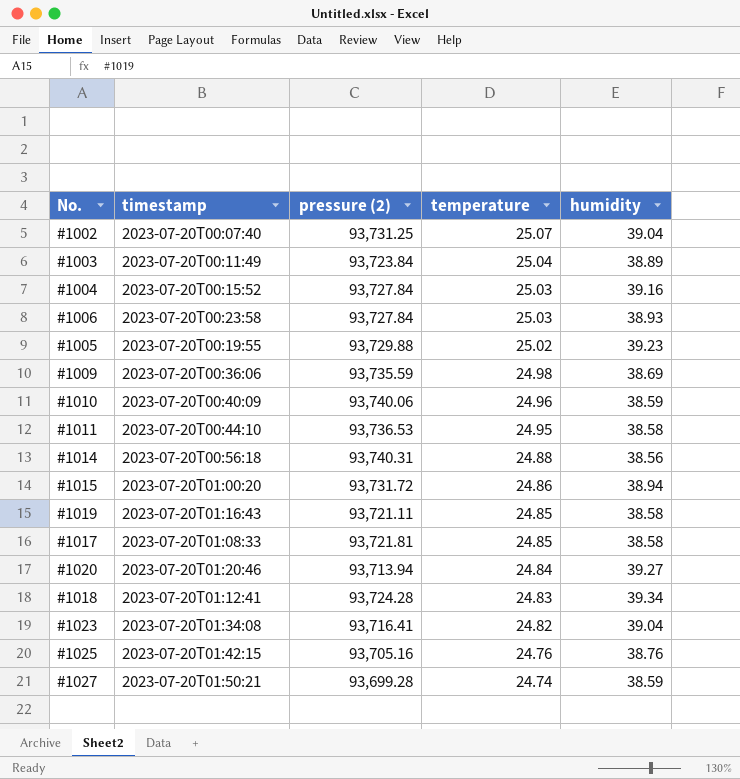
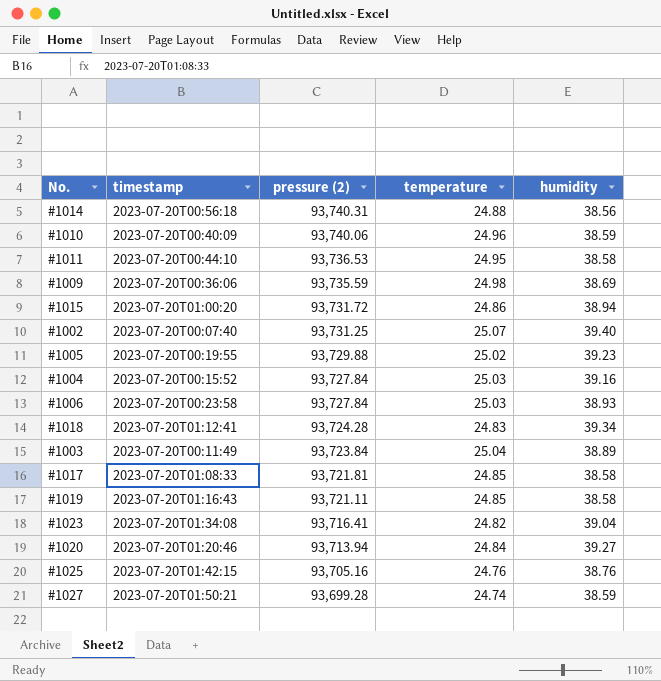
row order: temperature descending -> pressure (2) descending
#1002 | humidity: 39.04 -> 39.40

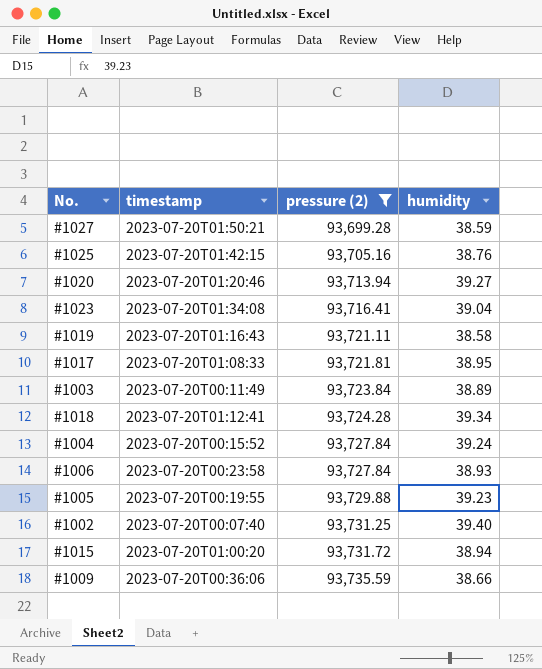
filter: none -> pressure (2) <= 93,735.59
row order: pressure (2) descending -> pressure (2) ascending
column temperature | position: 4 -> none
#1017 | humidity: 38.58 -> 38.95
#1004 | humidity: 39.16 -> 39.24
#1009 | humidity: 38.69 -> 38.66

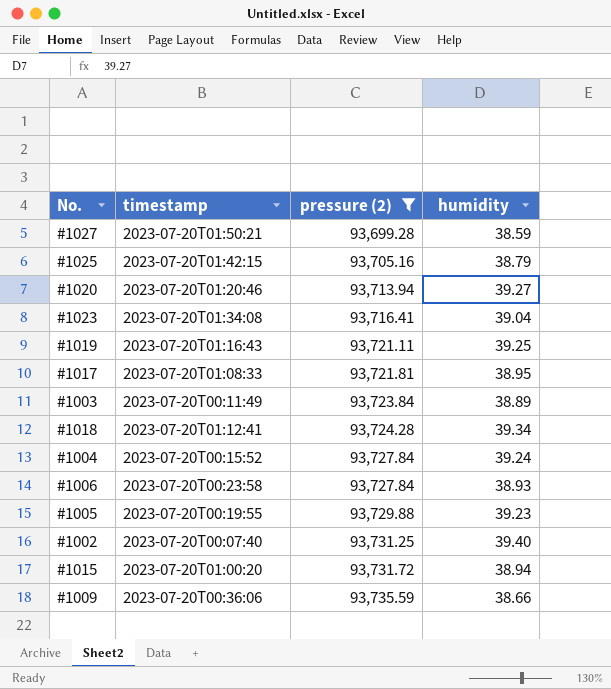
#1025 | humidity: 38.76 -> 38.79
#1019 | humidity: 38.58 -> 39.25

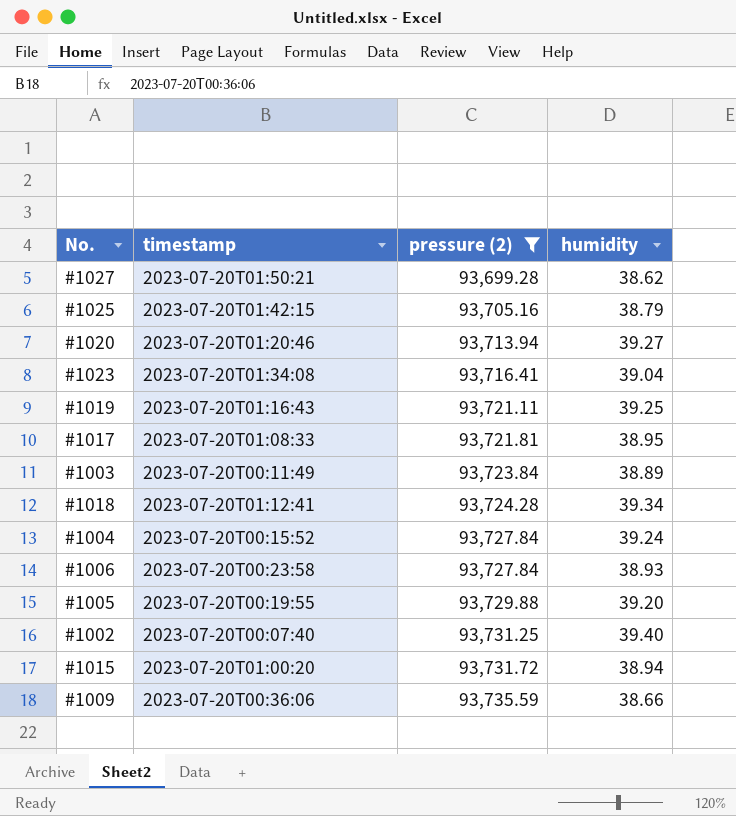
#1027 | humidity: 38.59 -> 38.62
#1005 | humidity: 39.23 -> 39.20

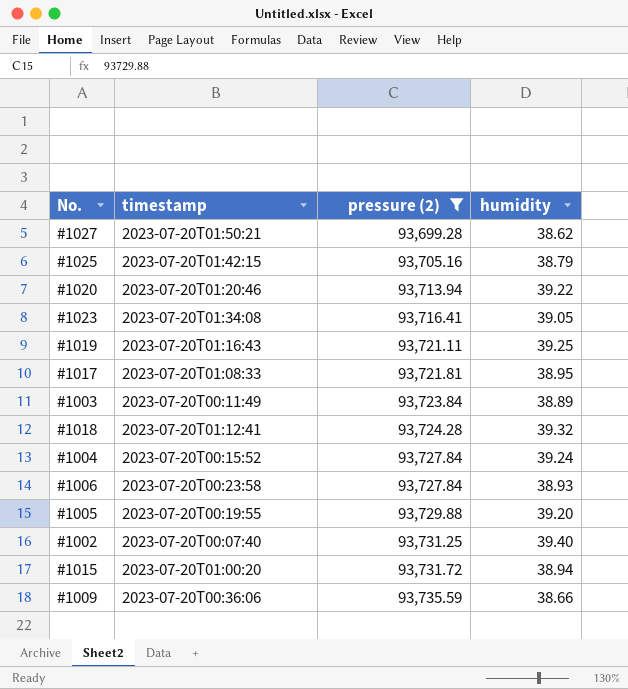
#1020 | humidity: 39.27 -> 39.22
#1023 | humidity: 39.04 -> 39.05
#1018 | humidity: 39.34 -> 39.32

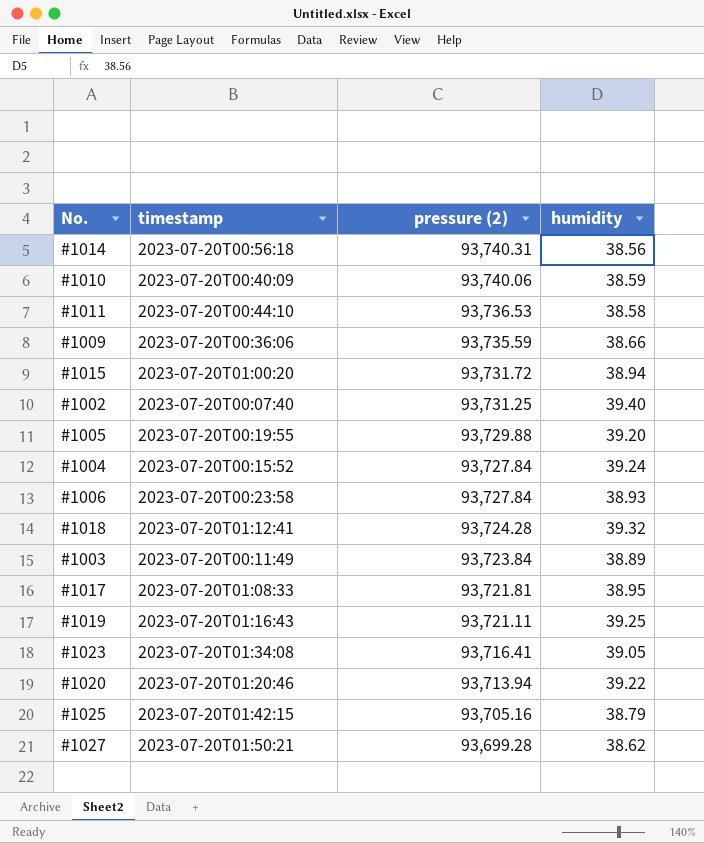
filter: pressure (2) <= 93,735.59 -> none
row order: pressure (2) ascending -> pressure (2) descending

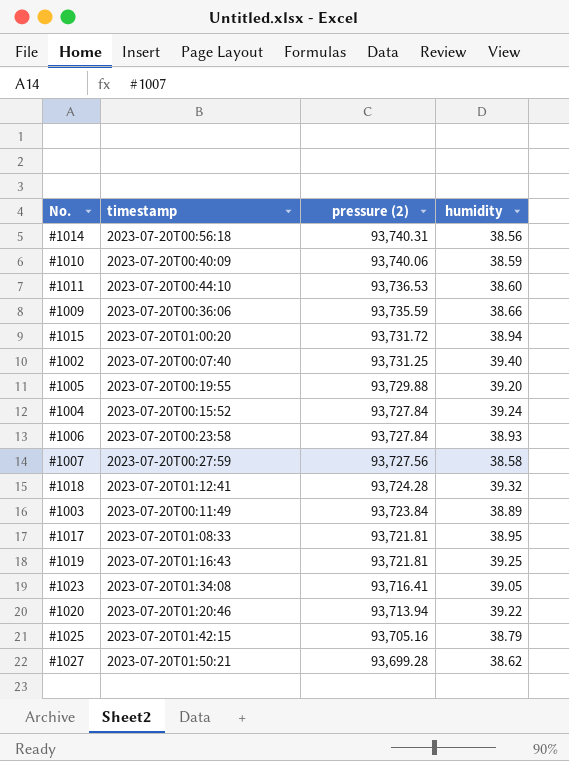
#1011 | humidity: 38.58 -> 38.60
row #1007: none -> 2023-07-20T00:27:59 | 93,727.56 | 38.58
#1019 | pressure (2): 93,721.11 -> 93,721.81

